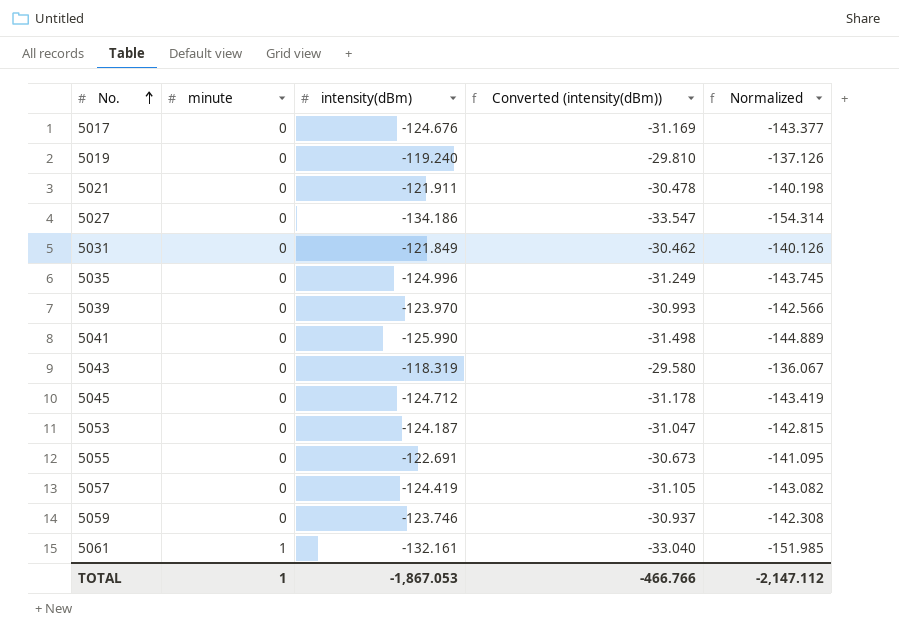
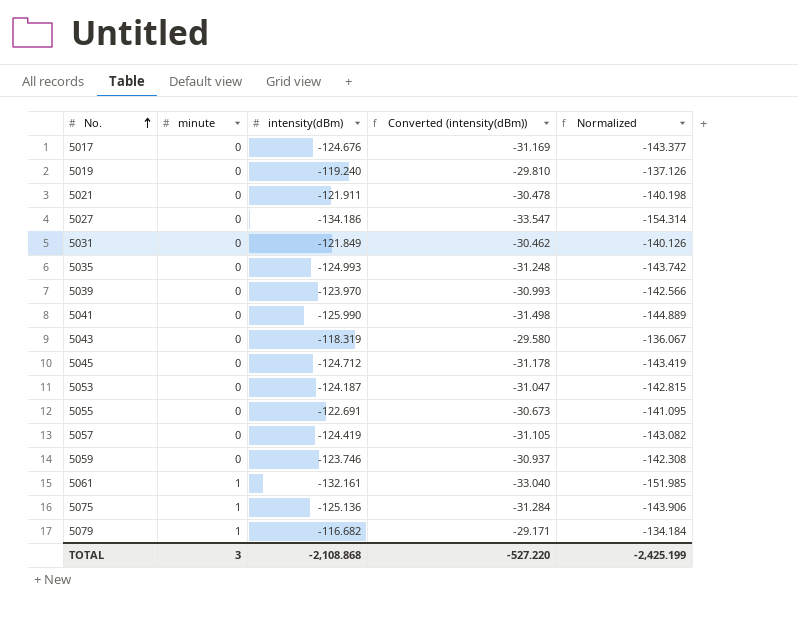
5035 | intensity(dBm): -124.996 -> -124.993
5035 | Converted (intensity(dBm)): -31.249 -> -31.248
5035 | Normalized: -143.745 -> -143.742
row 5075: none -> 1 | -125.136 | -31.284 | -143.906
row 5079: none -> 1 | -116.682 | -29.171 | -134.184
TOTAL | minute: 1 -> 3
TOTAL | intensity(dBm): -1,867.053 -> -2,108.868
TOTAL | Converted (intensity(dBm)): -466.766 -> -527.220
TOTAL | Normalized: -2,147.112 -> -2,425.199

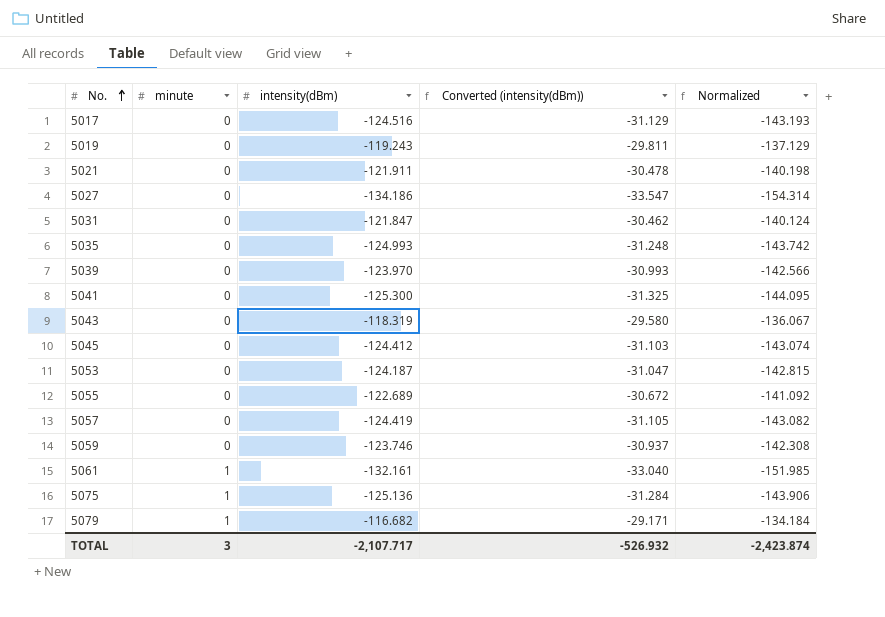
5017 | intensity(dBm): -124.676 -> -124.516
5017 | Converted (intensity(dBm)): -31.169 -> -31.129
5017 | Normalized: -143.377 -> -143.193
5019 | intensity(dBm): -119.240 -> -119.243
5019 | Converted (intensity(dBm)): -29.810 -> -29.811
5019 | Normalized: -137.126 -> -137.129
5031 | intensity(dBm): -121.849 -> -121.847
5031 | Normalized: -140.126 -> -140.124
5041 | intensity(dBm): -125.990 -> -125.300
5041 | Converted (intensity(dBm)): -31.498 -> -31.325
5041 | Normalized: -144.889 -> -144.095
5045 | intensity(dBm): -124.712 -> -124.412
5045 | Converted (intensity(dBm)): -31.178 -> -31.103
5045 | Normalized: -143.419 -> -143.074
5055 | intensity(dBm): -122.691 -> -122.689
5055 | Converted (intensity(dBm)): -30.673 -> -30.672
5055 | Normalized: -141.095 -> -141.092
TOTAL | intensity(dBm): -2,108.868 -> -2,107.717
TOTAL | Converted (intensity(dBm)): -527.220 -> -526.932
TOTAL | Normalized: -2,425.199 -> -2,423.874

